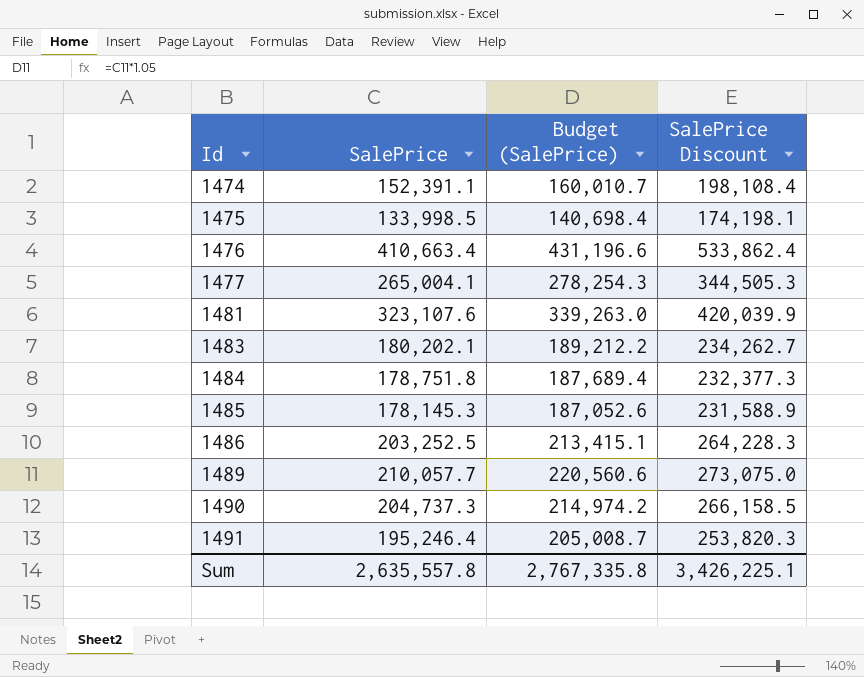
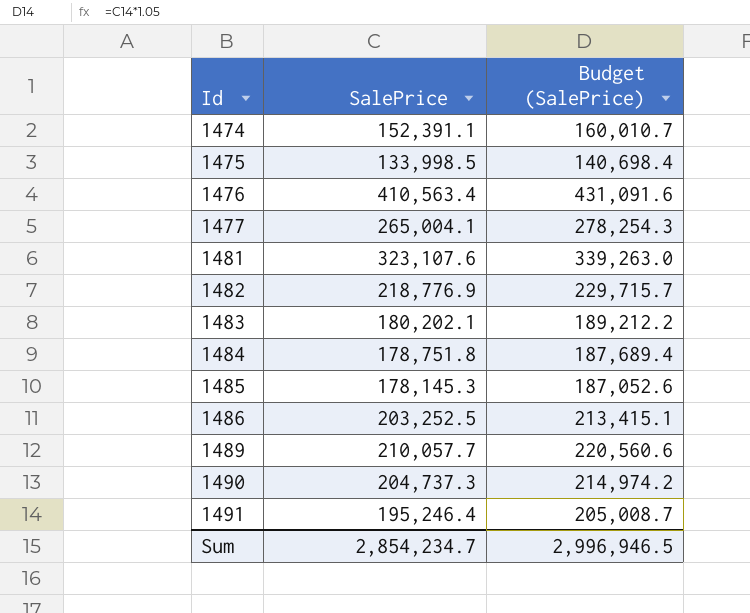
column SalePrice Discount | formula: [SalePrice] * 1.3 -> none
1476 | SalePrice: 410,663.4 -> 410,563.4
1476 | Budget (SalePrice): 431,196.6 -> 431,091.6
row 1482: none -> 218,776.9 | 229,715.7
Sum | SalePrice: 2,635,557.8 -> 2,854,234.7
Sum | Budget (SalePrice): 2,767,335.8 -> 2,996,946.5

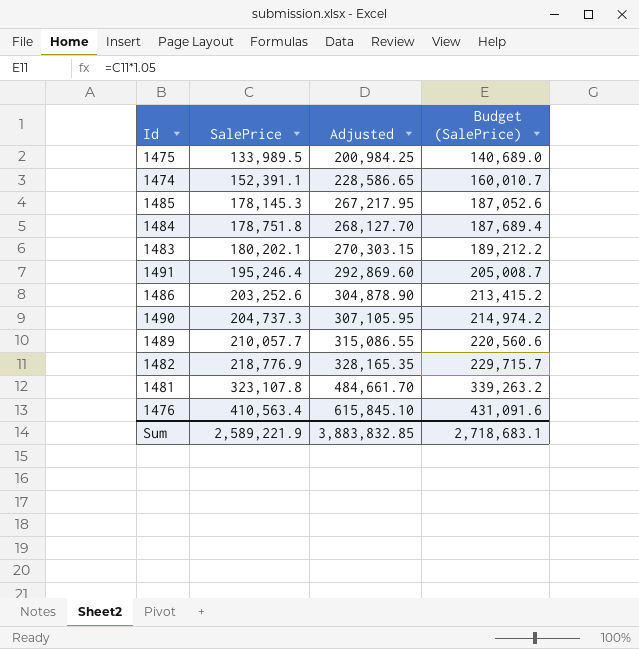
row order: Id ascending -> SalePrice ascending
column Adjusted | formula: none -> [SalePrice] * 1.5
row 1477: 265,004.1 | 278,254.3 -> none
1475 | SalePrice: 133,998.5 -> 133,989.5
1475 | Budget (SalePrice): 140,698.4 -> 140,689.0
1486 | SalePrice: 203,252.5 -> 203,252.6
1486 | Budget (SalePrice): 213,415.1 -> 213,415.2
1481 | SalePrice: 323,107.6 -> 323,107.8
1481 | Budget (SalePrice): 339,263.0 -> 339,263.2
Sum | SalePrice: 2,854,234.7 -> 2,589,221.9
Sum | Budget (SalePrice): 2,996,946.5 -> 2,718,683.1

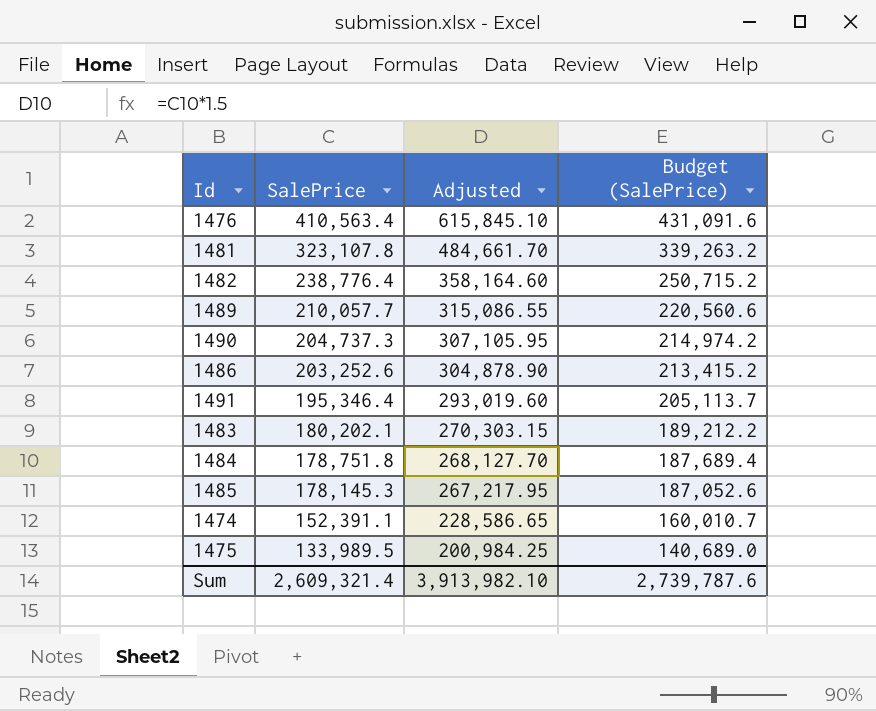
row order: SalePrice ascending -> SalePrice descending
1482 | SalePrice: 218,776.9 -> 238,776.4
1482 | Adjusted: 328,165.35 -> 358,164.60
1482 | Budget (SalePrice): 229,715.7 -> 250,715.2
1491 | SalePrice: 195,246.4 -> 195,346.4
1491 | Adjusted: 292,869.60 -> 293,019.60
1491 | Budget (SalePrice): 205,008.7 -> 205,113.7
Sum | SalePrice: 2,589,221.9 -> 2,609,321.4
Sum | Adjusted: 3,883,832.85 -> 3,913,982.10
Sum | Budget (SalePrice): 2,718,683.1 -> 2,739,787.6

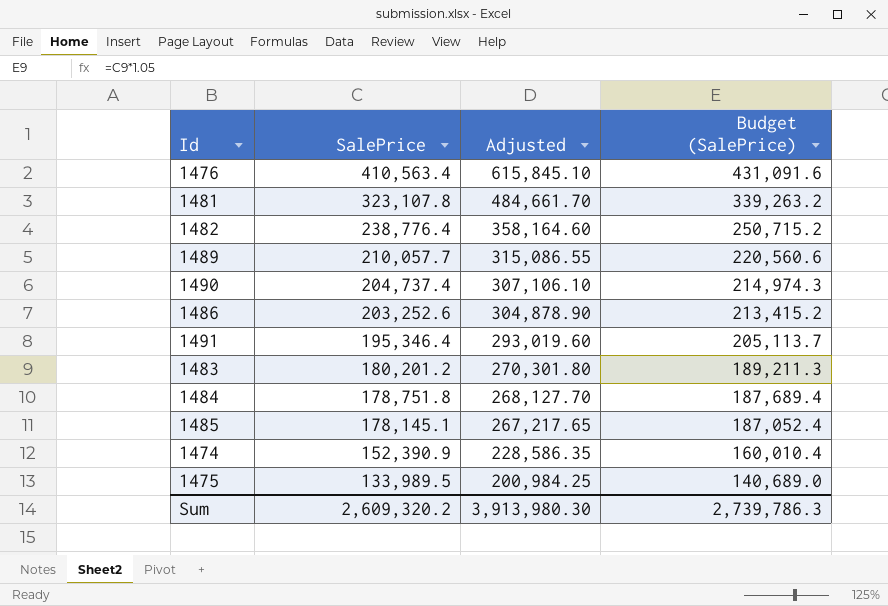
1490 | SalePrice: 204,737.3 -> 204,737.4
1490 | Adjusted: 307,105.95 -> 307,106.10
1490 | Budget (SalePrice): 214,974.2 -> 214,974.3
1483 | SalePrice: 180,202.1 -> 180,201.2
1483 | Adjusted: 270,303.15 -> 270,301.80
1483 | Budget (SalePrice): 189,212.2 -> 189,211.3
1485 | SalePrice: 178,145.3 -> 178,145.1
1485 | Adjusted: 267,217.95 -> 267,217.65
1485 | Budget (SalePrice): 187,052.6 -> 187,052.4
1474 | SalePrice: 152,391.1 -> 152,390.9
1474 | Adjusted: 228,586.65 -> 228,586.35
1474 | Budget (SalePrice): 160,010.7 -> 160,010.4
Sum | SalePrice: 2,609,321.4 -> 2,609,320.2
Sum | Adjusted: 3,913,982.10 -> 3,913,980.30
Sum | Budget (SalePrice): 2,739,787.6 -> 2,739,786.3

